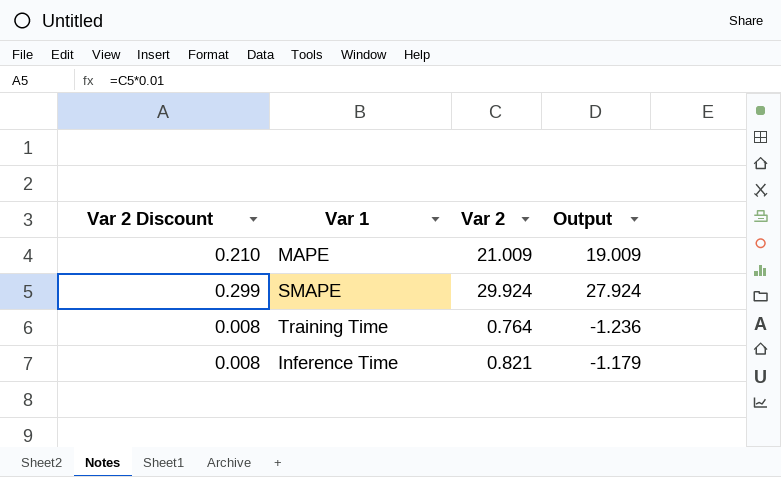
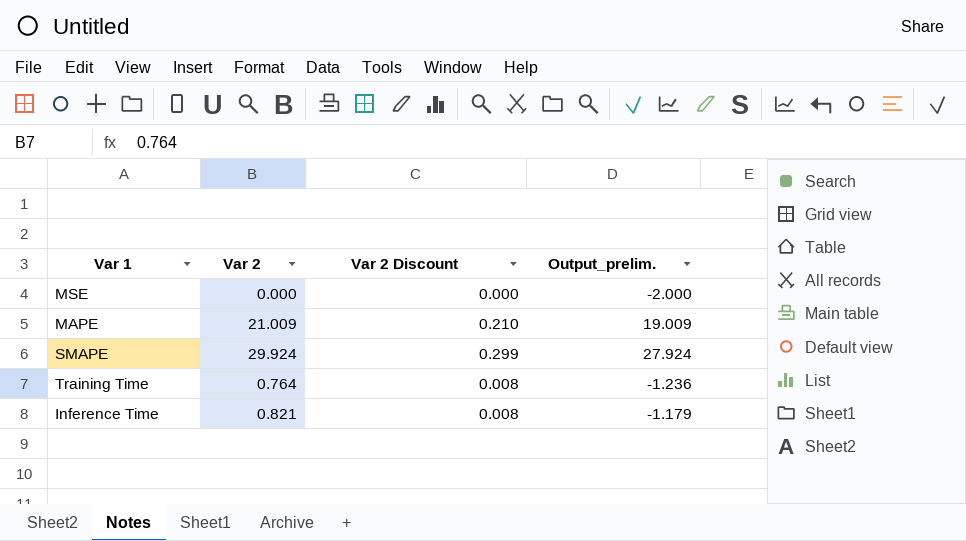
column Var 2 Discount | position: 1 -> 3
column name: Output -> Output_prelim.
row MSE: none -> 0.000 | 0.000 | -2.000

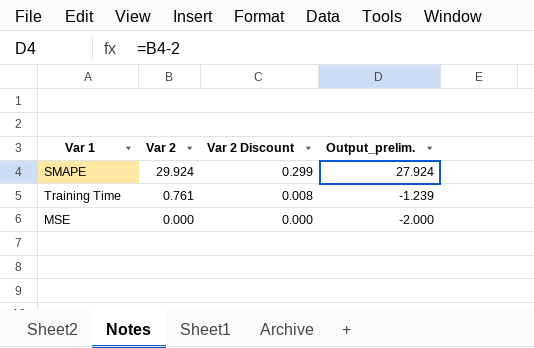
row order: none -> Var 2 descending
row MAPE: 21.009 | 0.210 | 19.009 -> none
row Inference Time: 0.821 | 0.008 | -1.179 -> none
Training Time | Var 2: 0.764 -> 0.761
Training Time | Output_prelim.: -1.236 -> -1.239

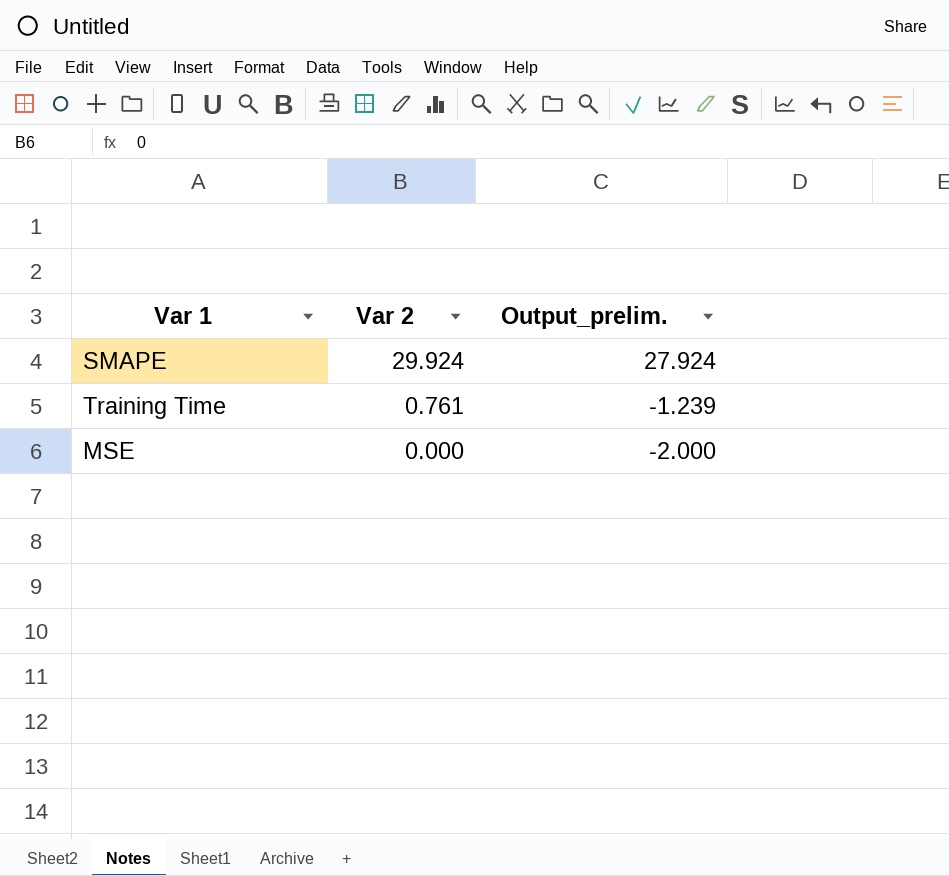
column Var 2 Discount | formula: [Var 2] * 0.01 -> none

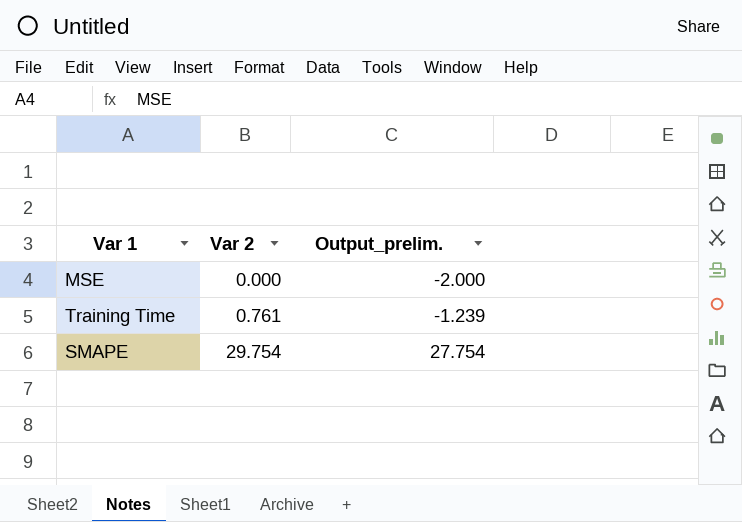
row order: Var 2 descending -> Var 2 ascending
SMAPE | Var 2: 29.924 -> 29.754
SMAPE | Output_prelim.: 27.924 -> 27.754

